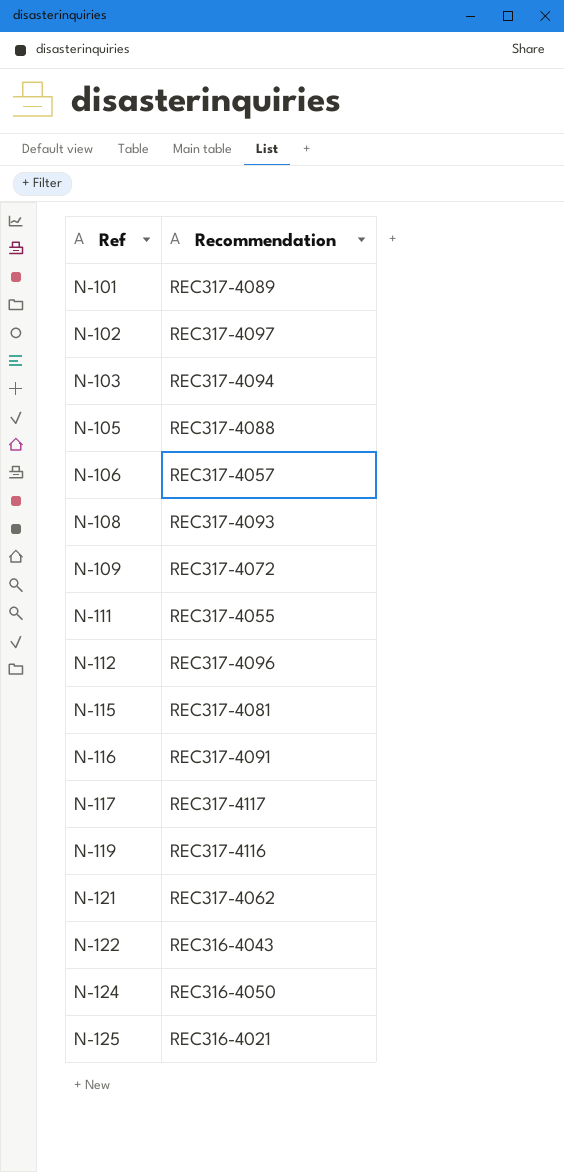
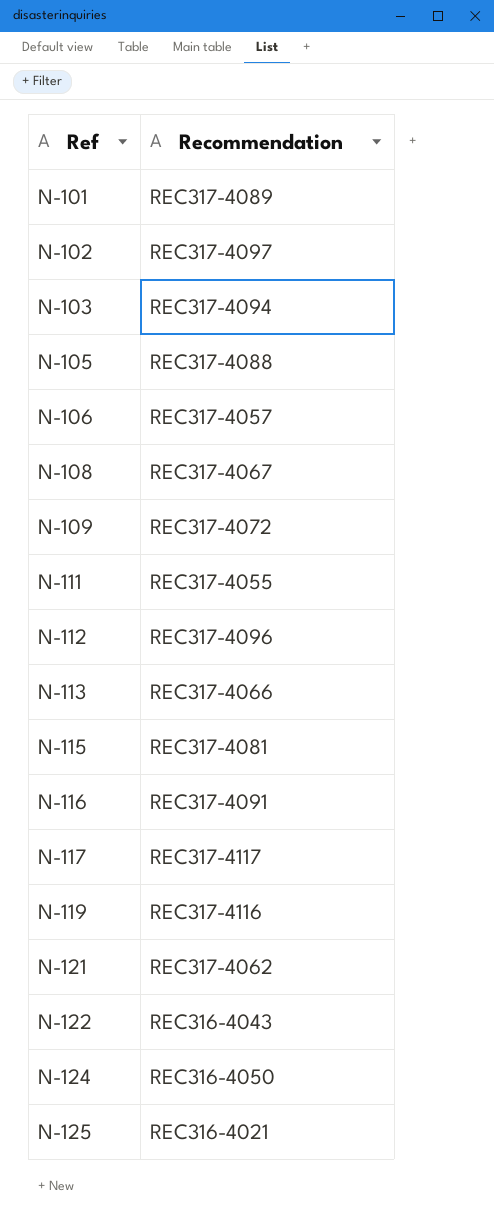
N-108 | Recommendation: REC317-4093 -> REC317-4067
row N-113: none -> REC317-4066

